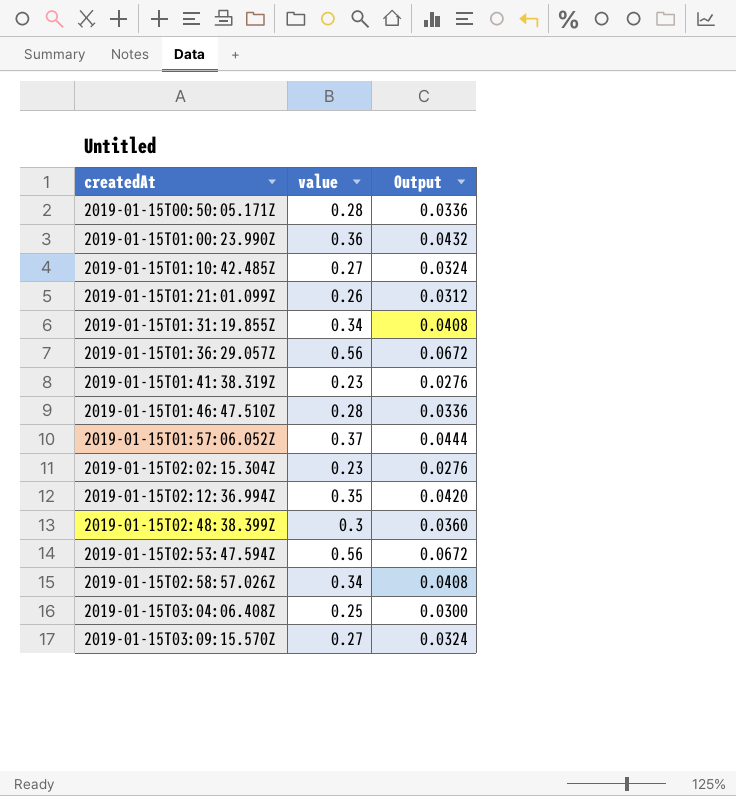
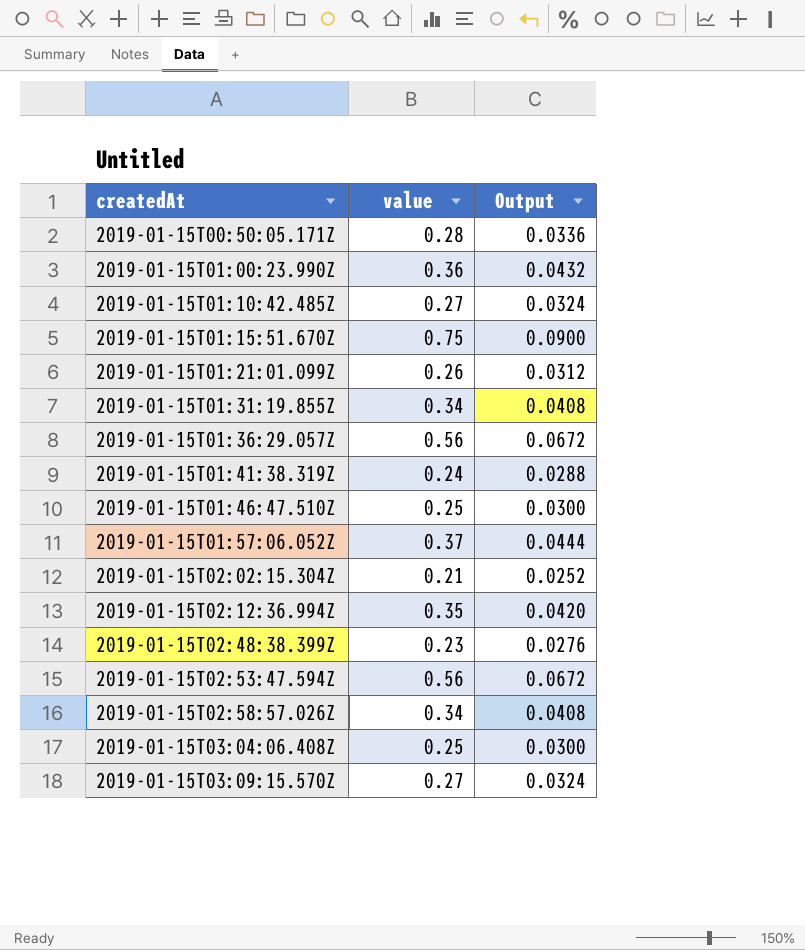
row 2019-01-15T01:15:51.670Z: none -> 0.75 | 0.0900
2019-01-15T01:41:38.319Z | value: 0.23 -> 0.24
2019-01-15T01:41:38.319Z | Output: 0.0276 -> 0.0288
2019-01-15T01:46:47.510Z | value: 0.28 -> 0.25
2019-01-15T01:46:47.510Z | Output: 0.0336 -> 0.0300
2019-01-15T02:02:15.304Z | value: 0.23 -> 0.21
2019-01-15T02:02:15.304Z | Output: 0.0276 -> 0.0252
2019-01-15T02:48:38.399Z | value: 0.3 -> 0.23
2019-01-15T02:48:38.399Z | Output: 0.0360 -> 0.0276

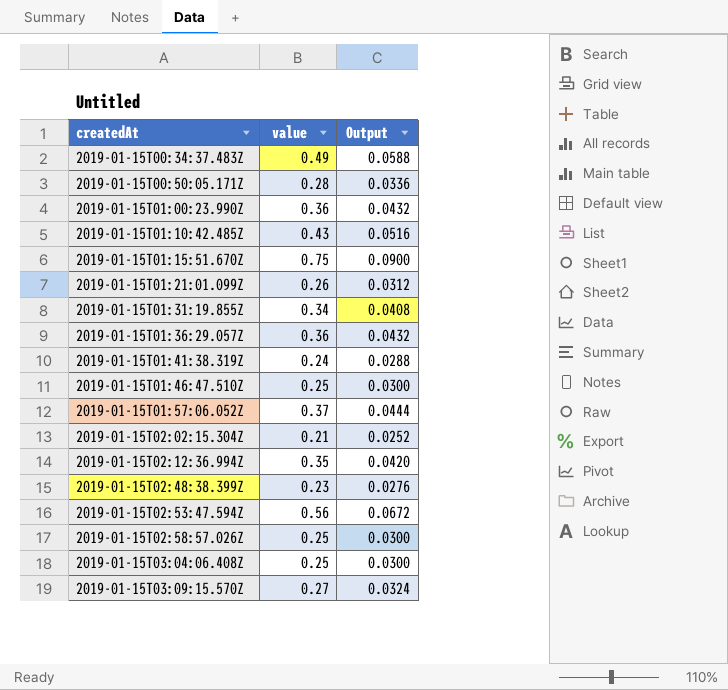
row 2019-01-15T00:34:37.483Z: none -> 0.49 | 0.0588
2019-01-15T01:10:42.485Z | value: 0.27 -> 0.43
2019-01-15T01:10:42.485Z | Output: 0.0324 -> 0.0516
2019-01-15T01:36:29.057Z | value: 0.56 -> 0.36
2019-01-15T01:36:29.057Z | Output: 0.0672 -> 0.0432
2019-01-15T02:58:57.026Z | value: 0.34 -> 0.25
2019-01-15T02:58:57.026Z | Output: 0.0408 -> 0.0300

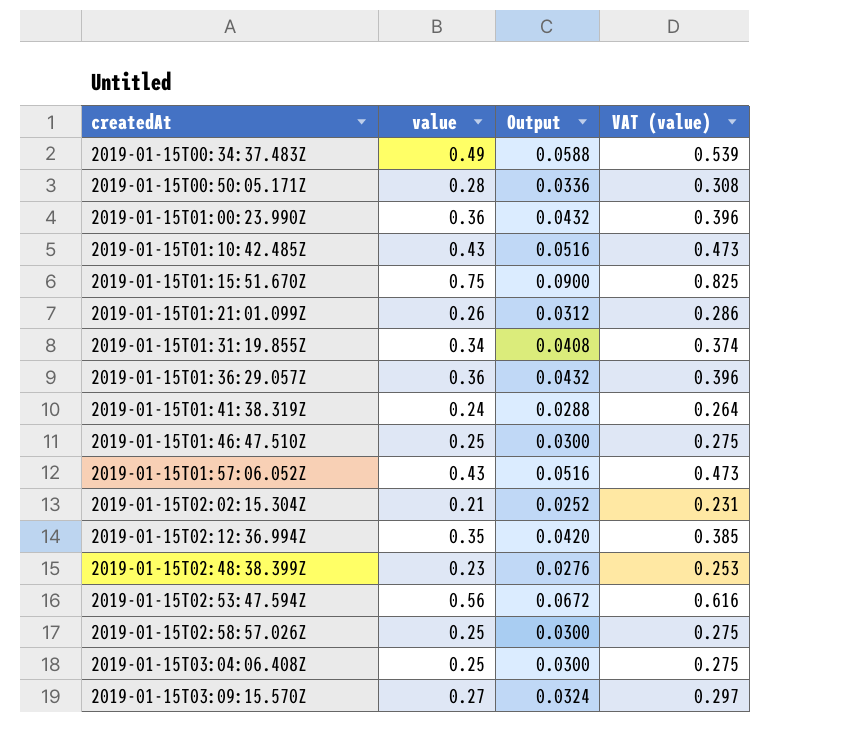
column VAT (value) | formula: none -> [value] * 1.1
2019-01-15T01:57:06.052Z | value: 0.37 -> 0.43
2019-01-15T01:57:06.052Z | Output: 0.0444 -> 0.0516

